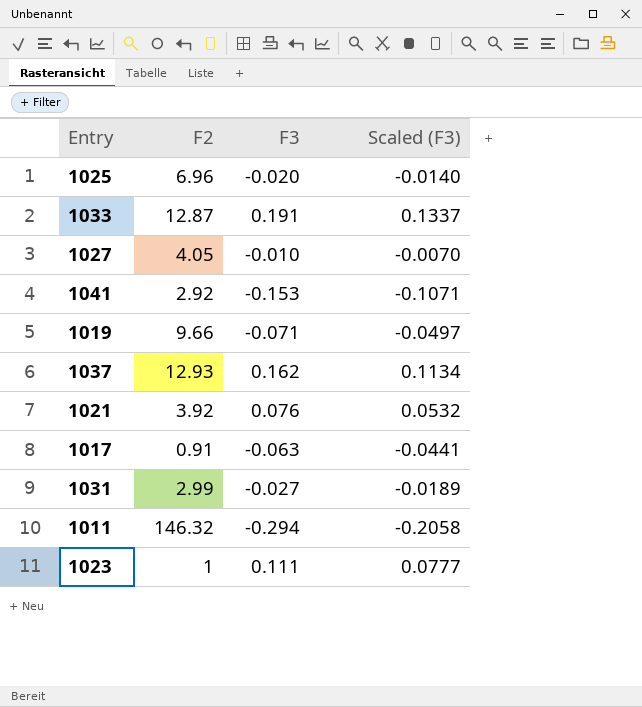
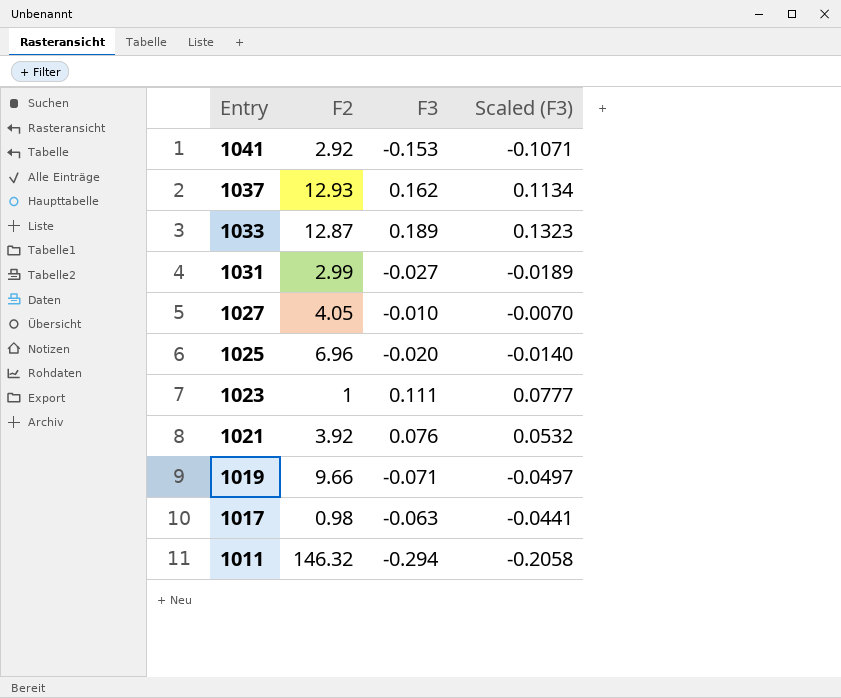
row order: none -> Entry descending
1033 | F3: 0.191 -> 0.189
1033 | Scaled (F3): 0.1337 -> 0.1323
1017 | F2: 0.91 -> 0.98

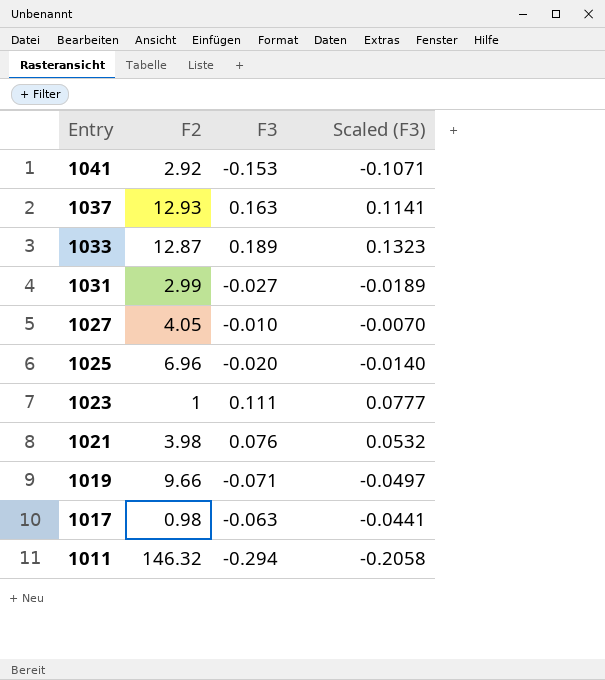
1037 | F3: 0.162 -> 0.163
1037 | Scaled (F3): 0.1134 -> 0.1141
1021 | F2: 3.92 -> 3.98

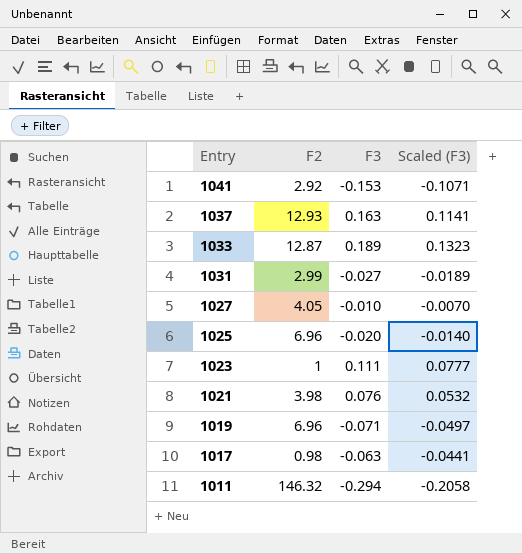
1019 | F2: 9.66 -> 6.96

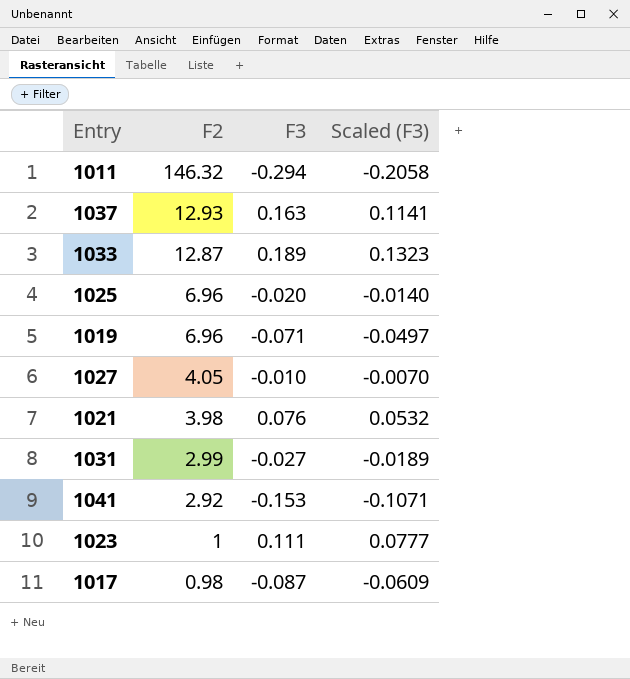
row order: Entry descending -> F2 descending
1017 | F3: -0.063 -> -0.087
1017 | Scaled (F3): -0.0441 -> -0.0609

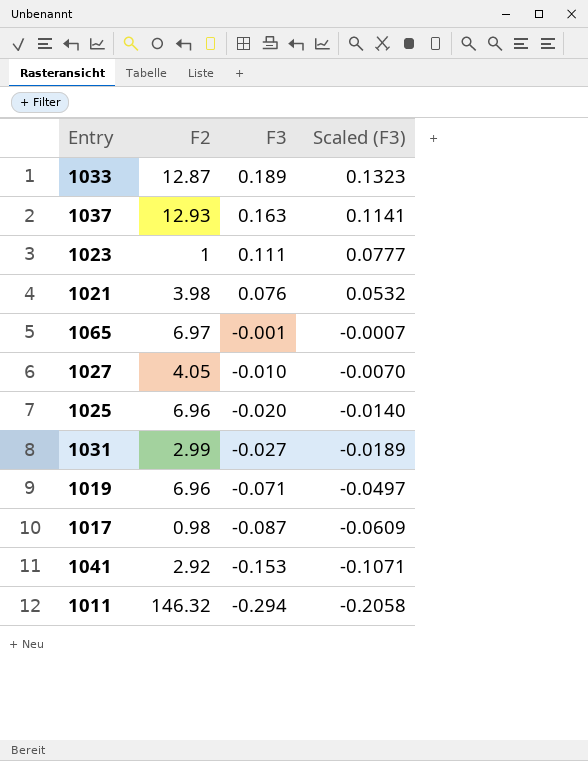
row order: F2 descending -> F3 descending
row 1065: none -> 6.97 | -0.001 | -0.0007

